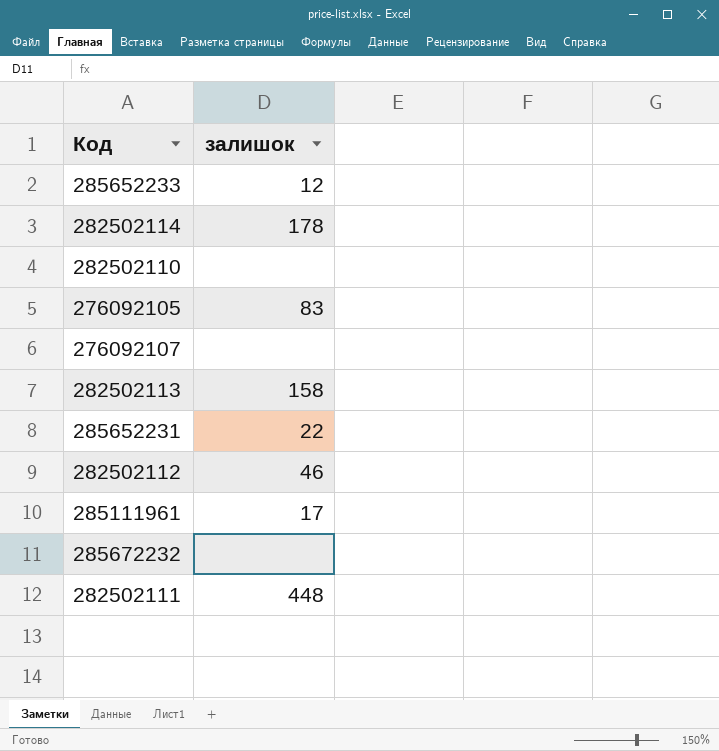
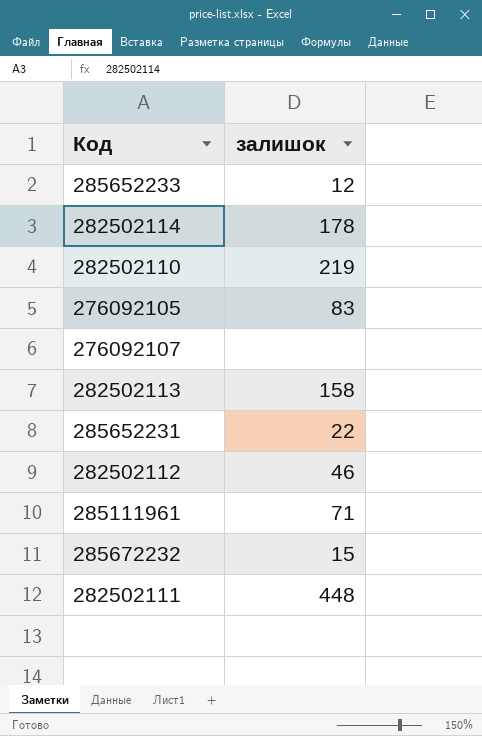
282502110 | залишок: none -> 219
285111961 | залишок: 17 -> 71
285672232 | залишок: none -> 15

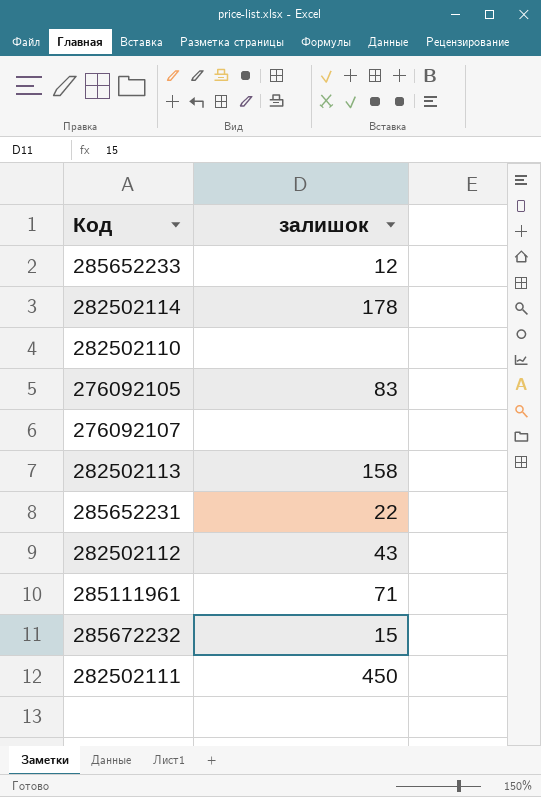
282502110 | залишок: 219 -> none
282502112 | залишок: 46 -> 43
282502111 | залишок: 448 -> 450

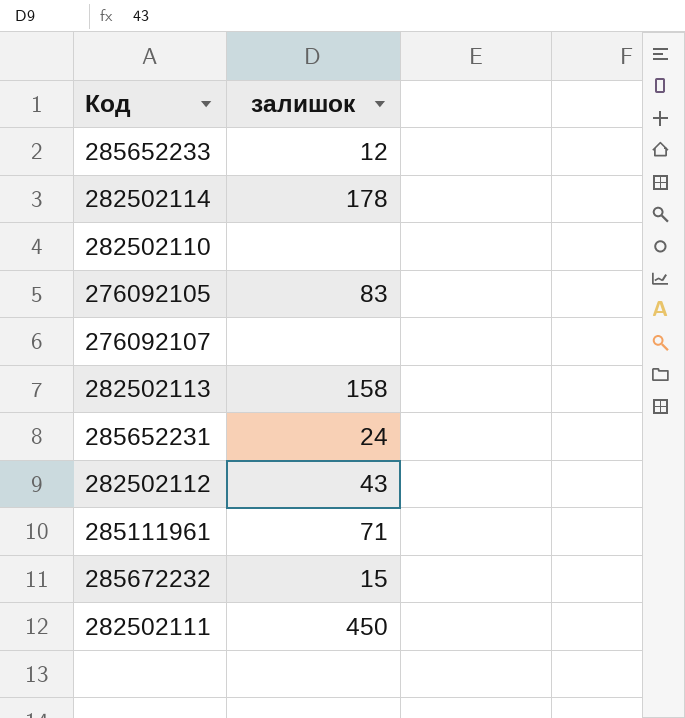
285652231 | залишок: 22 -> 24

